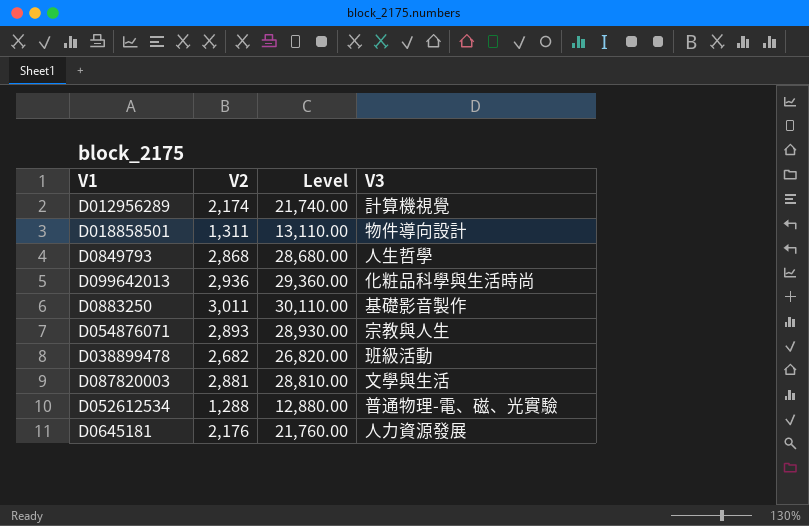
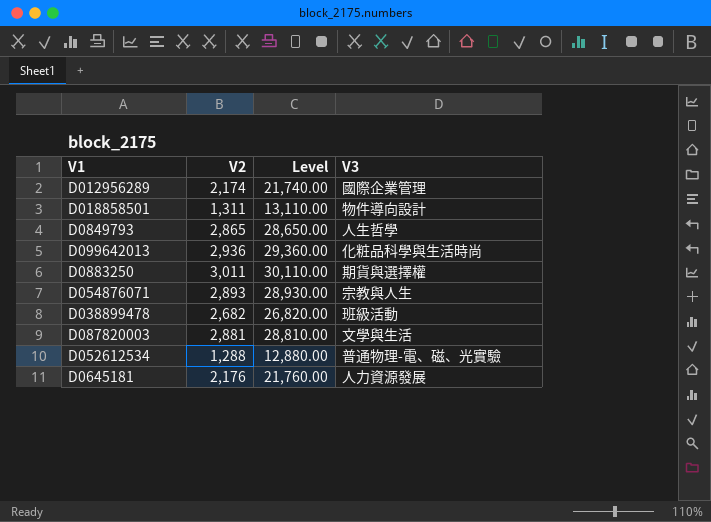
D012956289 | V3: 計算機視覺 -> 國際企業管理
D0849793 | V2: 2,868 -> 2,865
D0849793 | Level: 28,680.00 -> 28,650.00
D0883250 | V3: 基礎影音製作 -> 期貨與選擇權

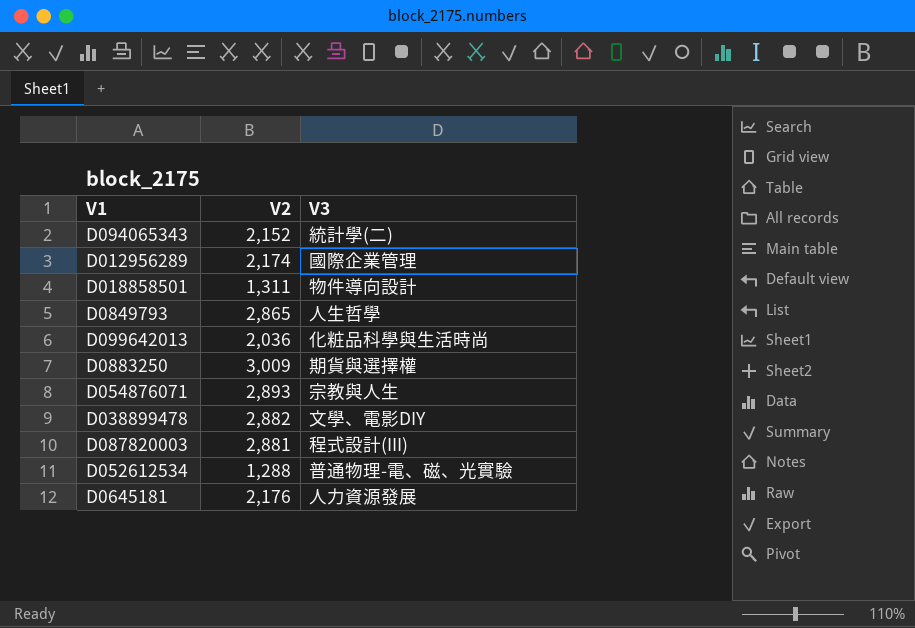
column Level | formula: [V2] * 10 -> none
row D094065343: none -> 2,152 | 統計學(二)
D099642013 | V2: 2,936 -> 2,036
D0883250 | V2: 3,011 -> 3,009
D038899478 | V2: 2,682 -> 2,882
D038899478 | V3: 班級活動 -> 文學、電影DIY
D087820003 | V3: 文學與生活 -> 程式設計(III)

